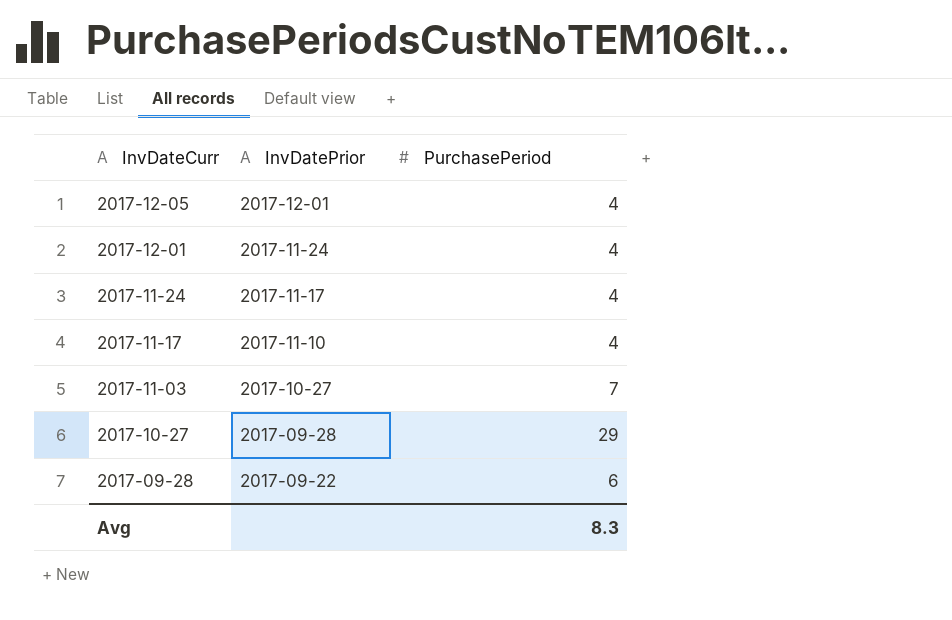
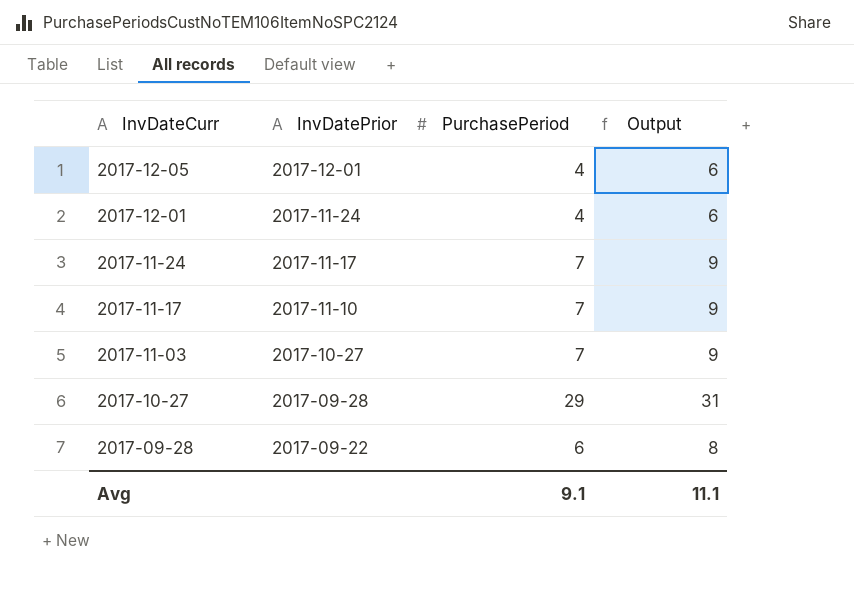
column Output | formula: none -> [PurchasePeriod] + 2
2017-11-24 | PurchasePeriod: 4 -> 7
2017-11-17 | PurchasePeriod: 4 -> 7
Avg | PurchasePeriod: 8.3 -> 9.1

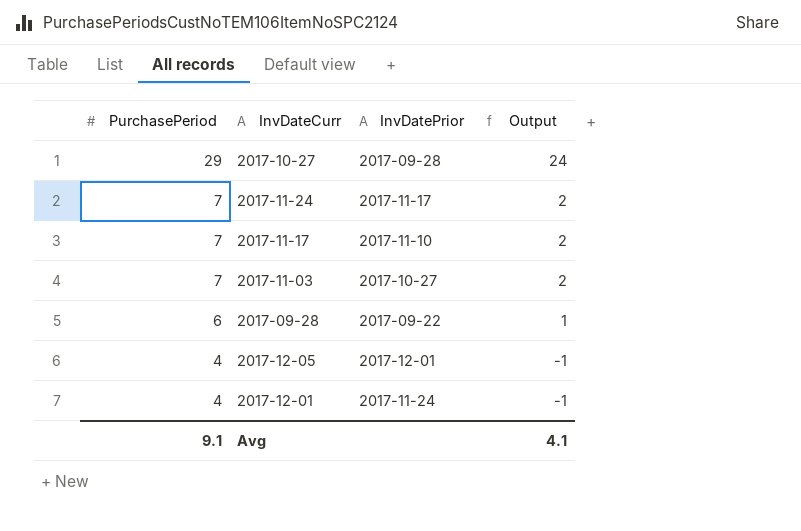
row order: InvDateCurr descending -> PurchasePeriod descending
column PurchasePeriod | position: 3 -> 1
column Output | formula: [PurchasePeriod] + 2 -> [PurchasePeriod] - 5
Avg | Output: 11.1 -> 4.1

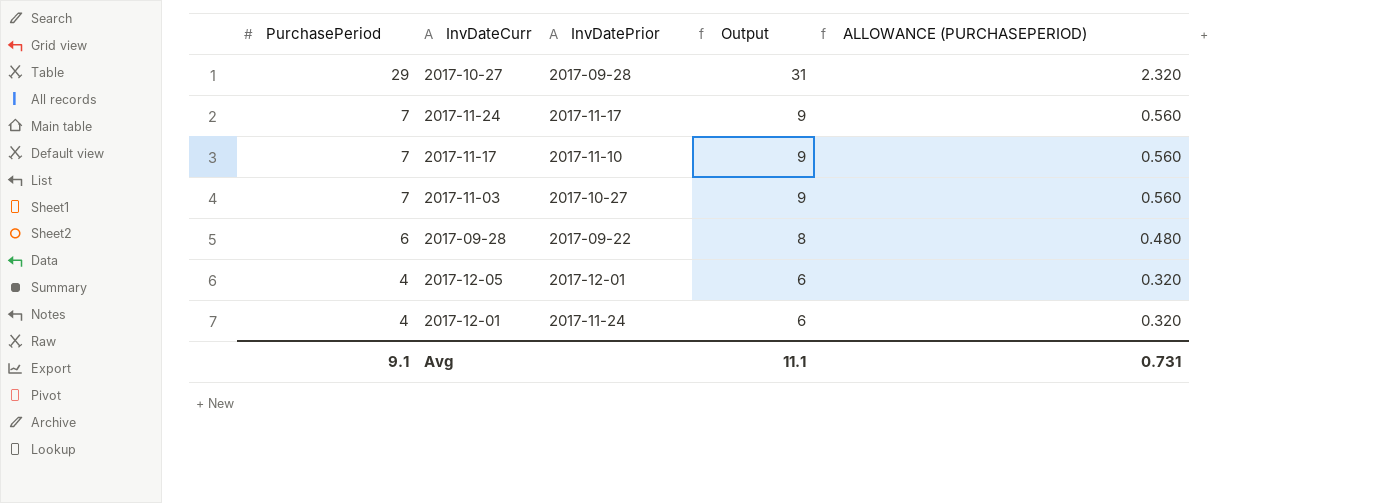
column Output | formula: [PurchasePeriod] - 5 -> [PurchasePeriod] + 2
column ALLOWANCE (PURCHASEPERIOD) | formula: none -> [PurchasePeriod] * 0.08
Avg | Output: 4.1 -> 11.1

